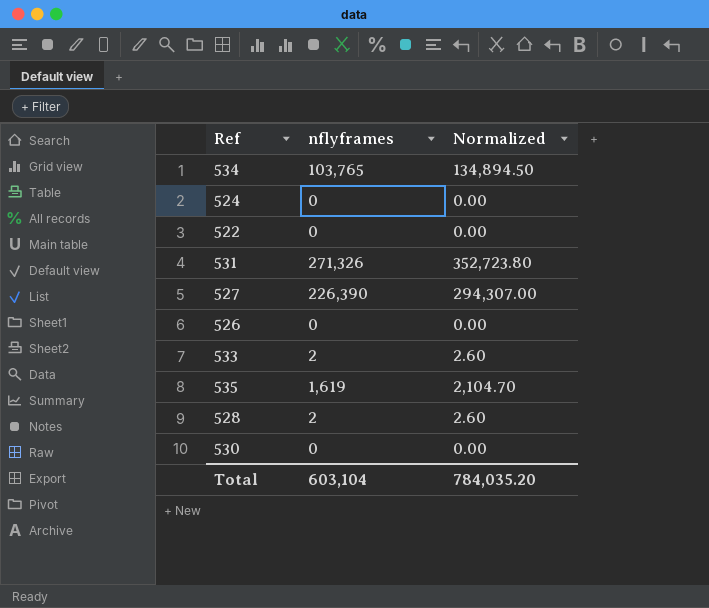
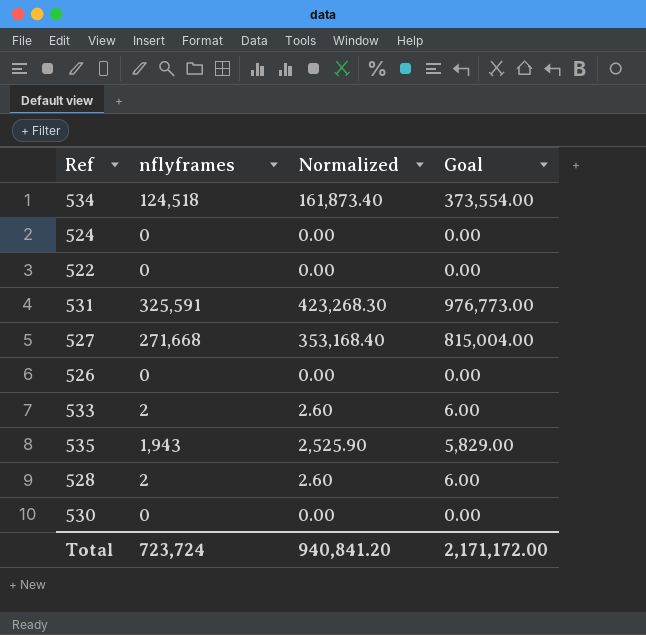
column Goal | formula: none -> [nflyframes] * 3
534 | nflyframes: 103,765 -> 124,518
534 | Normalized: 134,894.50 -> 161,873.40
531 | nflyframes: 271,326 -> 325,591
531 | Normalized: 352,723.80 -> 423,268.30
527 | nflyframes: 226,390 -> 271,668
527 | Normalized: 294,307.00 -> 353,168.40
535 | nflyframes: 1,619 -> 1,943
535 | Normalized: 2,104.70 -> 2,525.90
Total | nflyframes: 603,104 -> 723,724
Total | Normalized: 784,035.20 -> 940,841.20

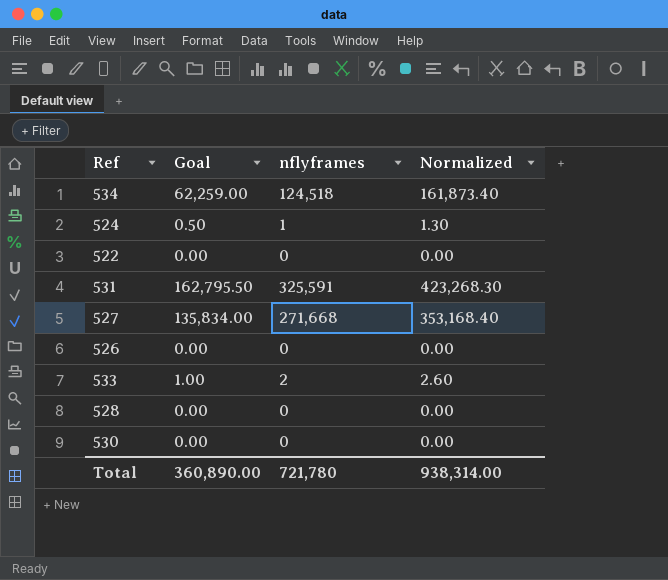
column Goal | formula: [nflyframes] * 3 -> [nflyframes] * 0.5
column Goal | position: 4 -> 2
row 535: 1,943 | 2,525.90 | 5,829.00 -> none
524 | nflyframes: 0 -> 1
524 | Normalized: 0.00 -> 1.30
528 | nflyframes: 2 -> 0
528 | Normalized: 2.60 -> 0.00
Total | Goal: 2,171,172.00 -> 360,890.00
Total | nflyframes: 723,724 -> 721,780
Total | Normalized: 940,841.20 -> 938,314.00

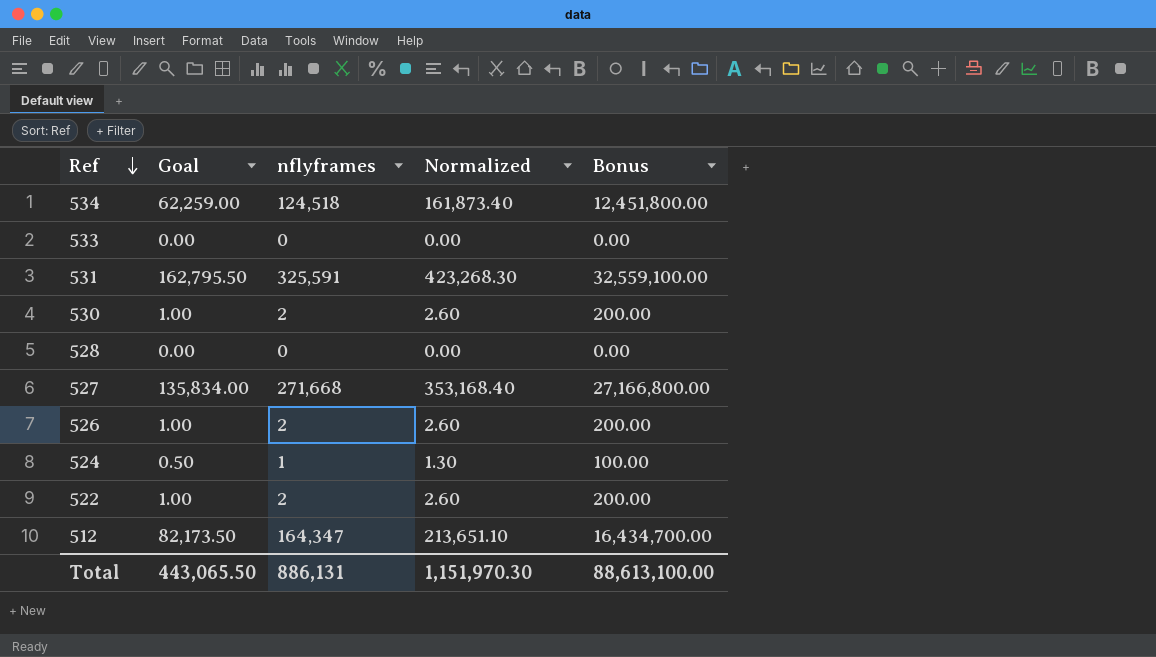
row order: none -> Ref descending
column Bonus | formula: none -> [nflyframes] * 100
533 | Goal: 1.00 -> 0.00
533 | nflyframes: 2 -> 0
533 | Normalized: 2.60 -> 0.00
530 | Goal: 0.00 -> 1.00
530 | nflyframes: 0 -> 2
530 | Normalized: 0.00 -> 2.60
526 | Goal: 0.00 -> 1.00
526 | nflyframes: 0 -> 2
526 | Normalized: 0.00 -> 2.60
522 | Goal: 0.00 -> 1.00
522 | nflyframes: 0 -> 2
522 | Normalized: 0.00 -> 2.60
row 512: none -> 82,173.50 | 164,347 | 213,651.10 | 16,434,700.00
Total | Goal: 360,890.00 -> 443,065.50
Total | nflyframes: 721,780 -> 886,131
Total | Normalized: 938,314.00 -> 1,151,970.30

